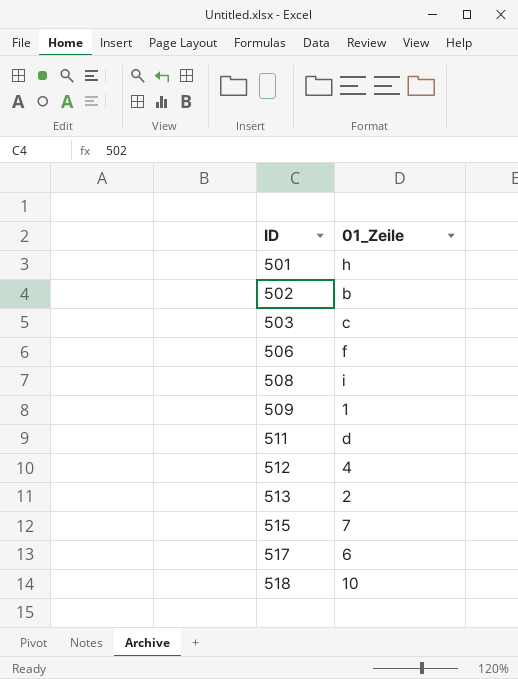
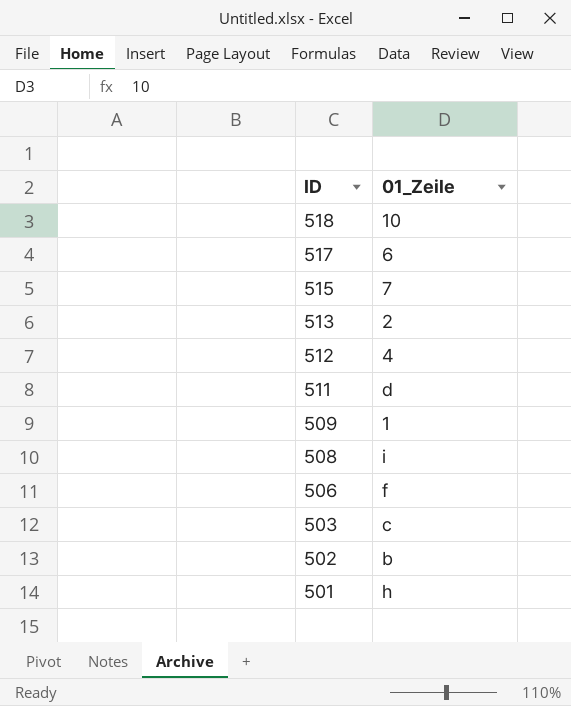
row order: ID ascending -> ID descending

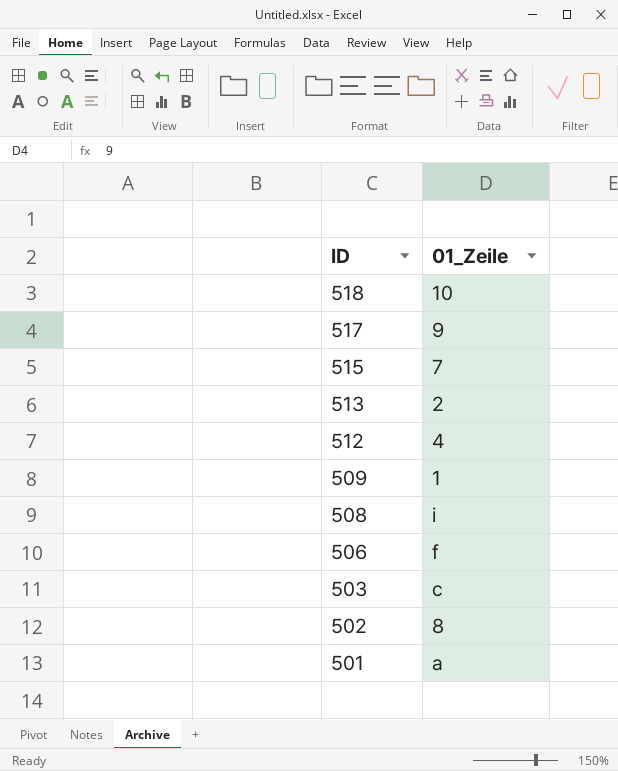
row 511: d -> none
517 | 01_Zeile: 6 -> 9
502 | 01_Zeile: b -> 8
501 | 01_Zeile: h -> a

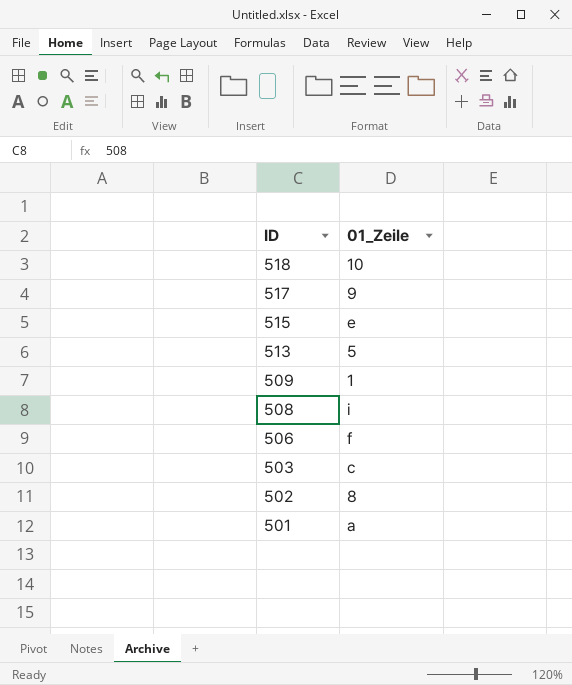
row 512: 4 -> none
515 | 01_Zeile: 7 -> e
513 | 01_Zeile: 2 -> 5

